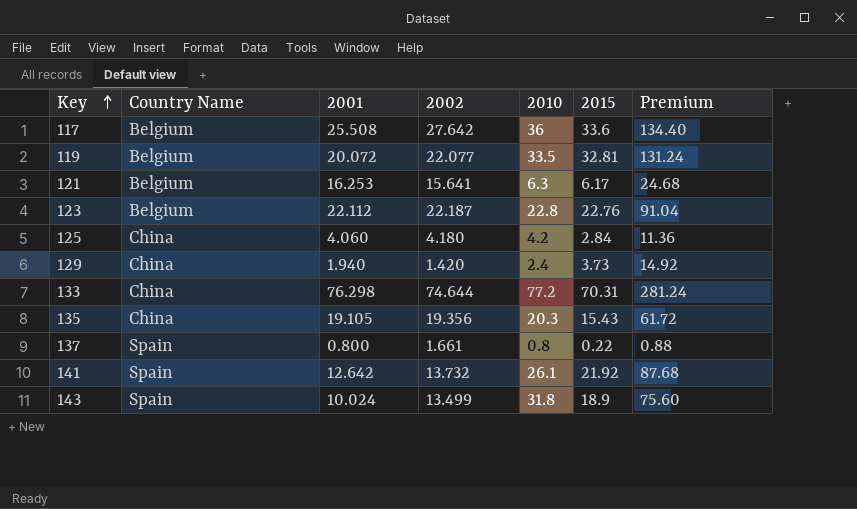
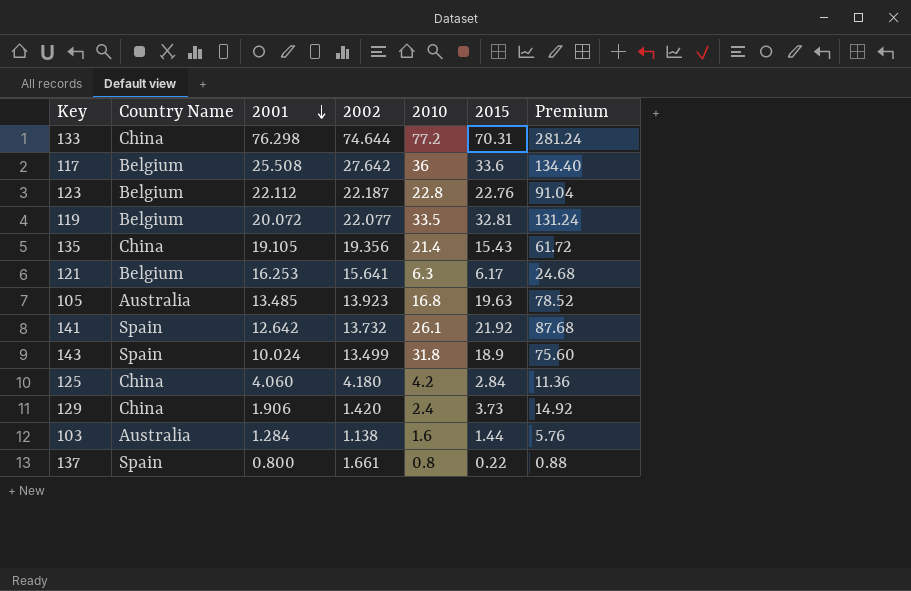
row order: Key ascending -> 2001 descending
135 | 2010: 20.3 -> 21.4
row 105: none -> Australia | 13.485 | 13.923 | 16.8 | 19.63 | 78.52
129 | 2001: 1.940 -> 1.906
row 103: none -> Australia | 1.284 | 1.138 | 1.6 | 1.44 | 5.76

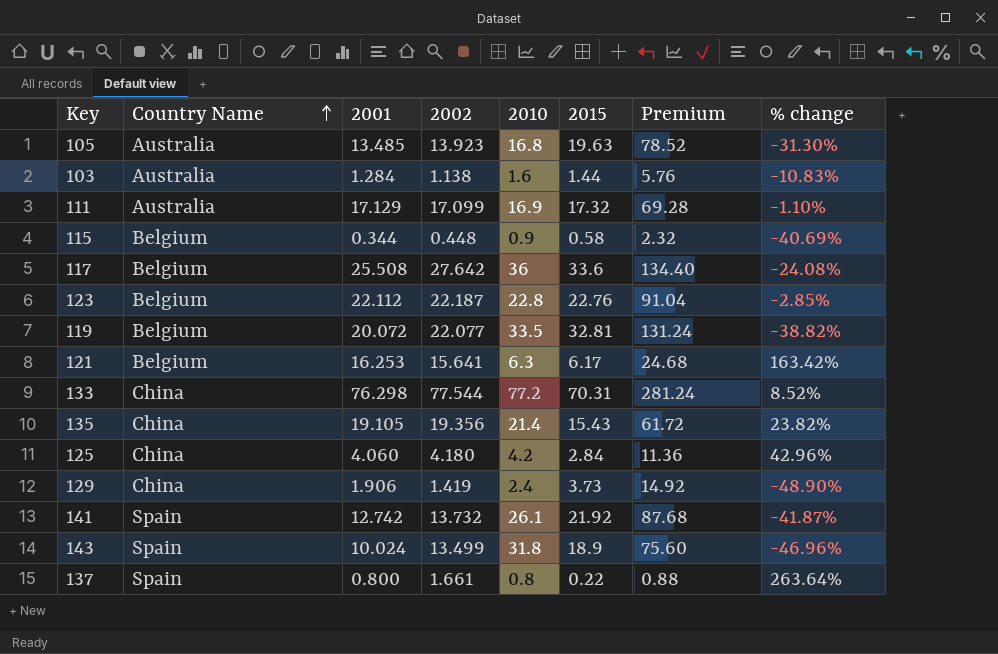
row order: 2001 descending -> Country Name ascending
column % change | formula: none -> ([2001] - [2015]) / [2015]
row 111: none -> Australia | 17.129 | 17.099 | 16.9 | 17.32 | 69.28 | -1.10%
row 115: none -> Belgium | 0.344 | 0.448 | 0.9 | 0.58 | 2.32 | -40.69%
133 | 2002: 74.644 -> 77.544
129 | 2002: 1.420 -> 1.419
141 | 2001: 12.642 -> 12.742

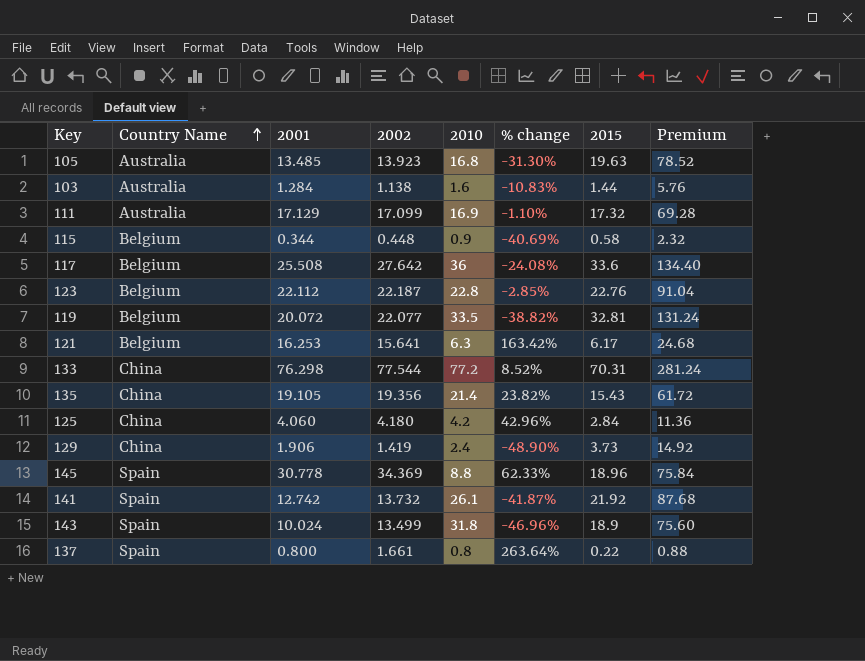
column % change | position: 8 -> 6
row 145: none -> Spain | 30.778 | 34.369 | 8.8 | 62.33% | 18.96 | 75.84

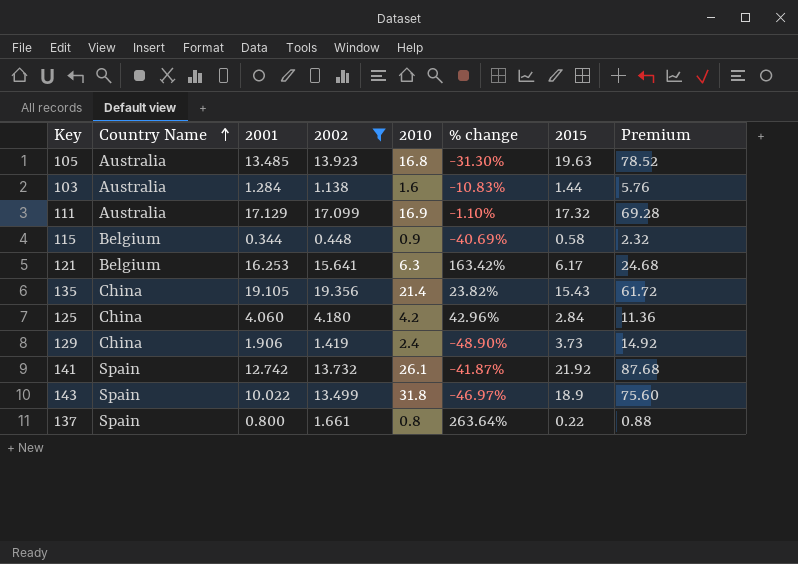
filter: none -> 2002 <= 19.356
143 | 2001: 10.024 -> 10.022
143 | % change: -46.96% -> -46.97%

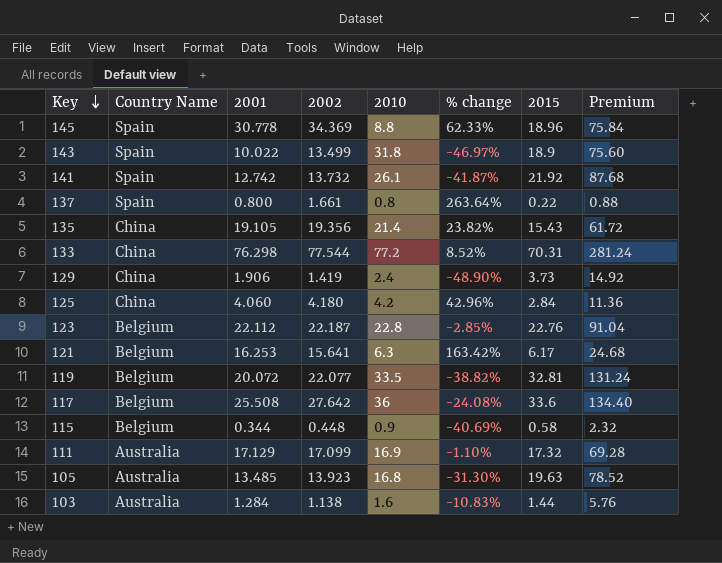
filter: 2002 <= 19.356 -> none
row order: Country Name ascending -> Key descending

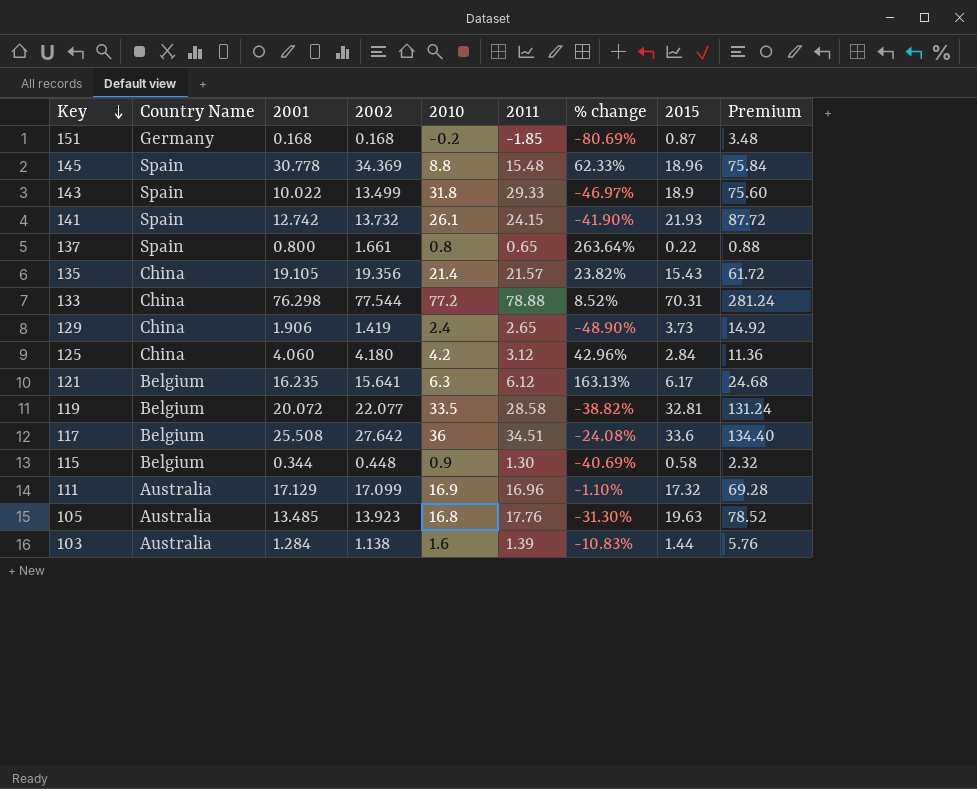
column 2011 | position: none -> 6
row 123: Belgium | 22.112 | 22.187 | 22.8 | -2.85% | 22.76 | 91.04 -> none
row 151: none -> Germany | 0.168 | 0.168 | -0.2 | -1.85 | -80.69% | 0.87 | 3.48
141 | % change: -41.87% -> -41.90%
141 | 2015: 21.92 -> 21.93
141 | Premium: 87.68 -> 87.72
121 | 2001: 16.253 -> 16.235
121 | % change: 163.42% -> 163.13%

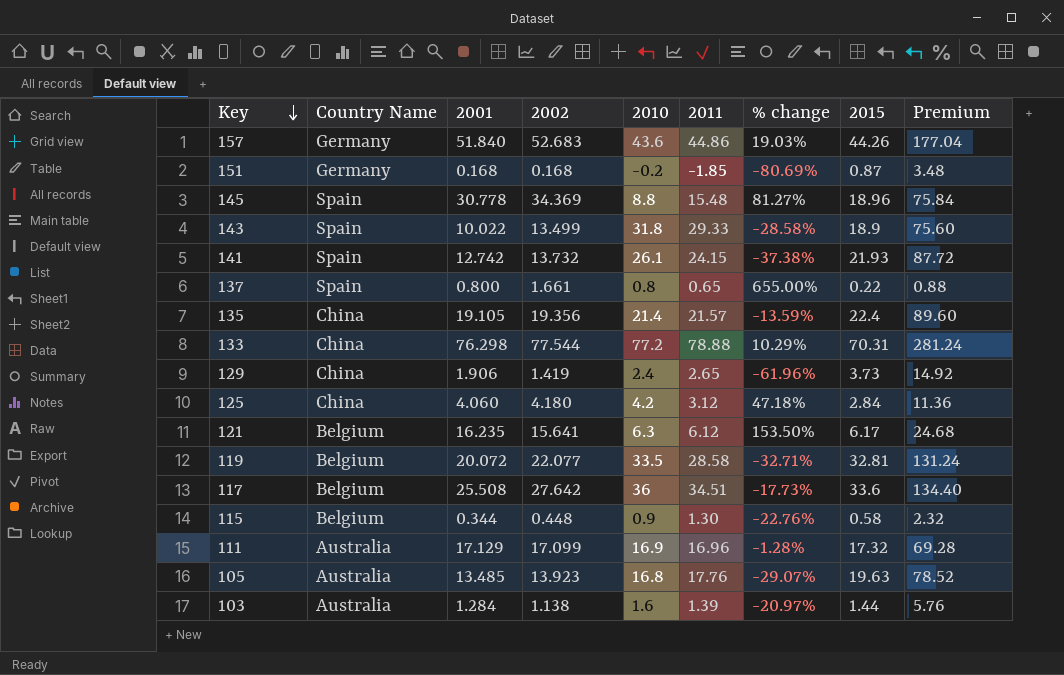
column % change | formula: ([2001] - [2015]) / [2015] -> ([2002] - [2015]) / [2015]
row 157: none -> Germany | 51.840 | 52.683 | 43.6 | 44.86 | 19.03% | 44.26 | 177.04
135 | 2015: 15.43 -> 22.4
135 | Premium: 61.72 -> 89.60

